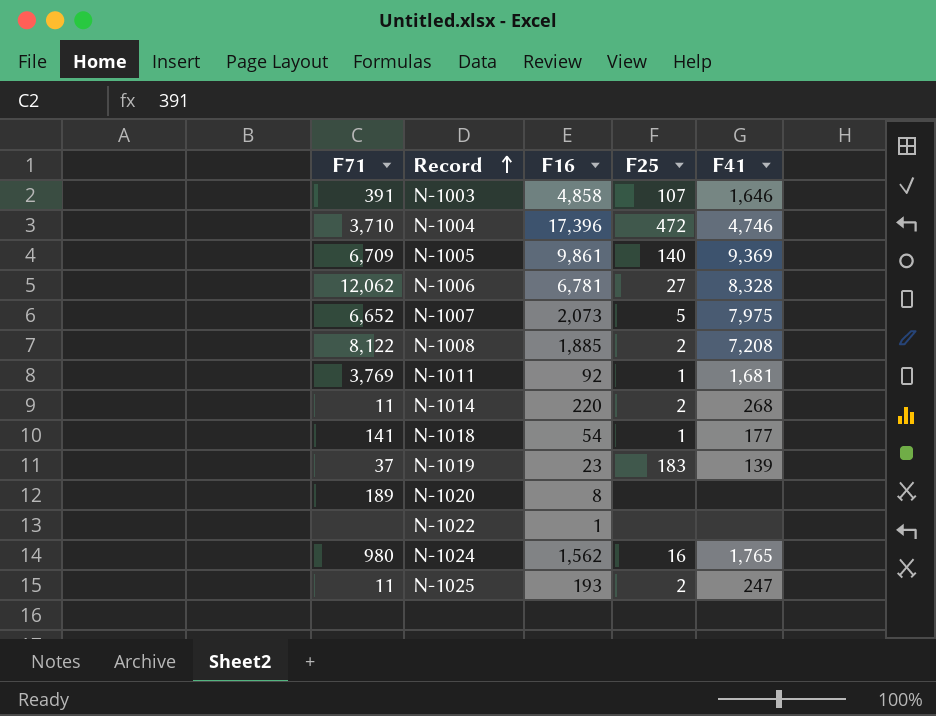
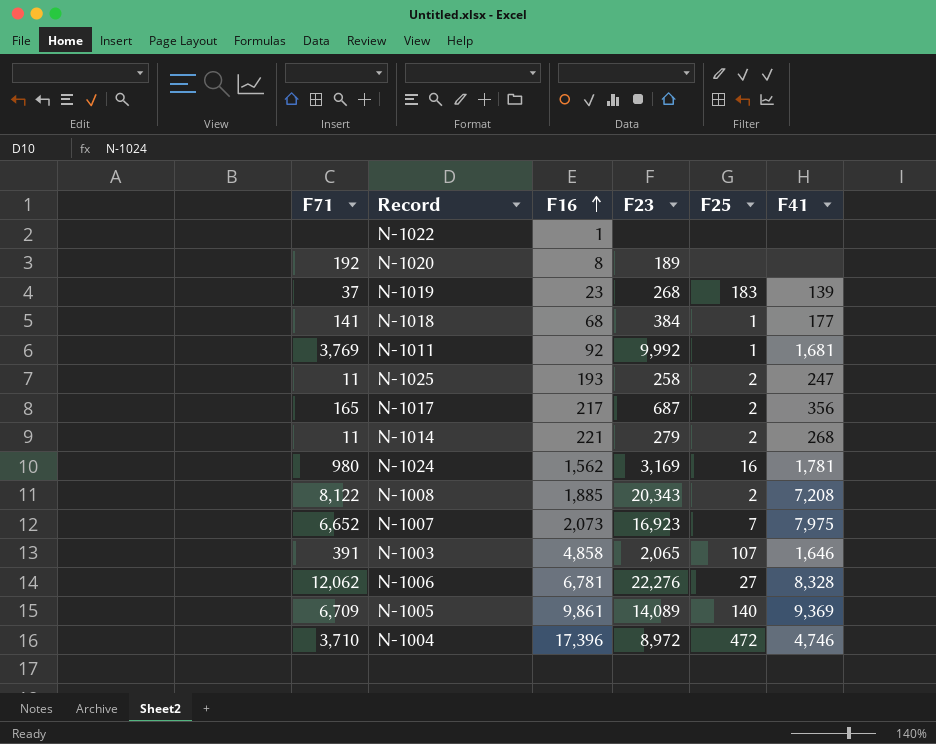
row order: Record ascending -> F16 ascending
column F23 | position: none -> 4
N-1020 | F71: 189 -> 192
N-1018 | F16: 54 -> 68
row N-1017: none -> 165 | 217 | 687 | 2 | 356
N-1014 | F16: 220 -> 221
N-1024 | F41: 1,765 -> 1,781
N-1007 | F25: 5 -> 7

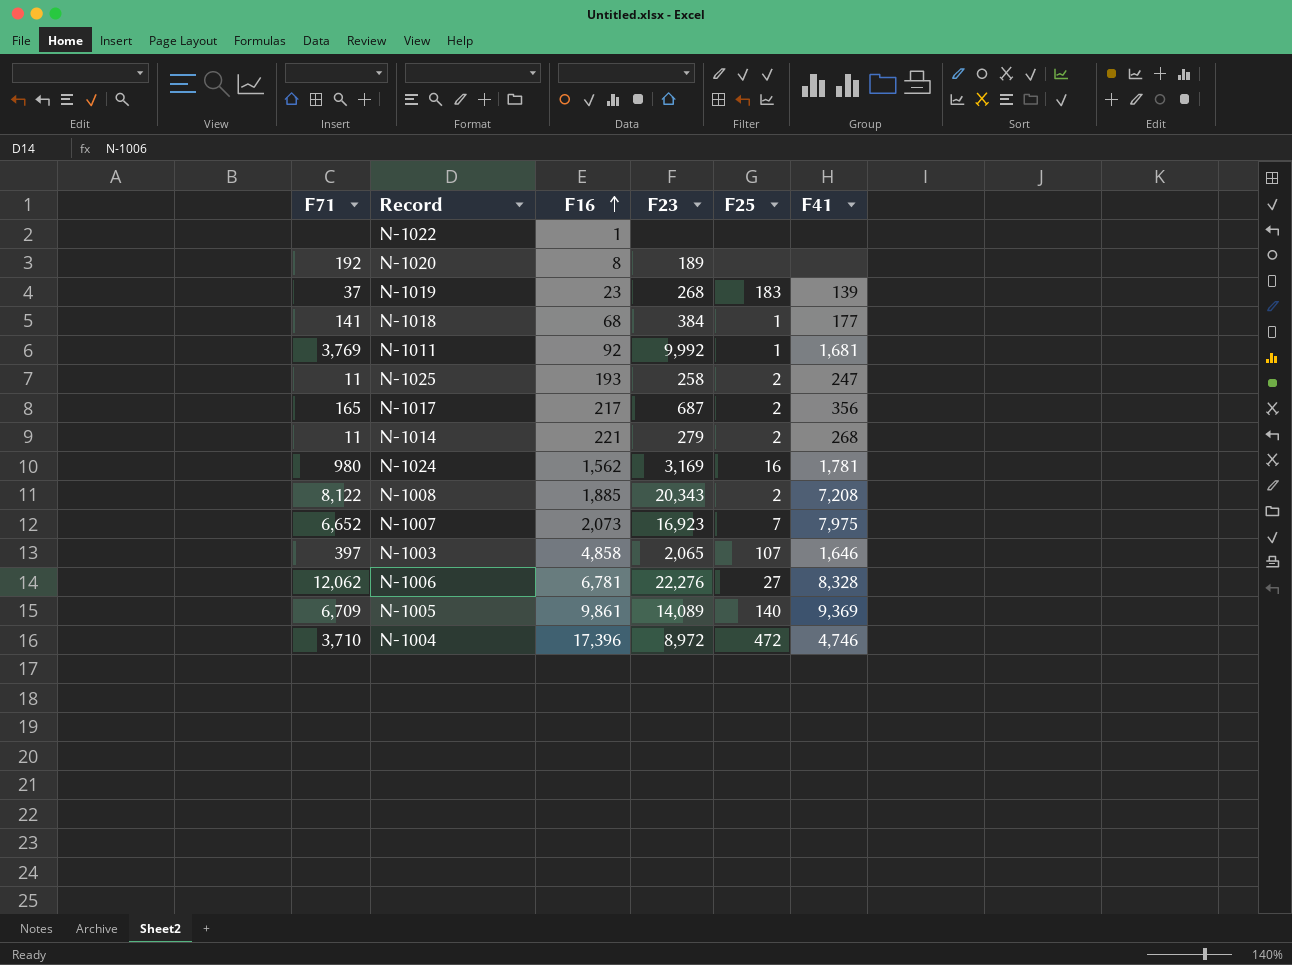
N-1003 | F71: 391 -> 397

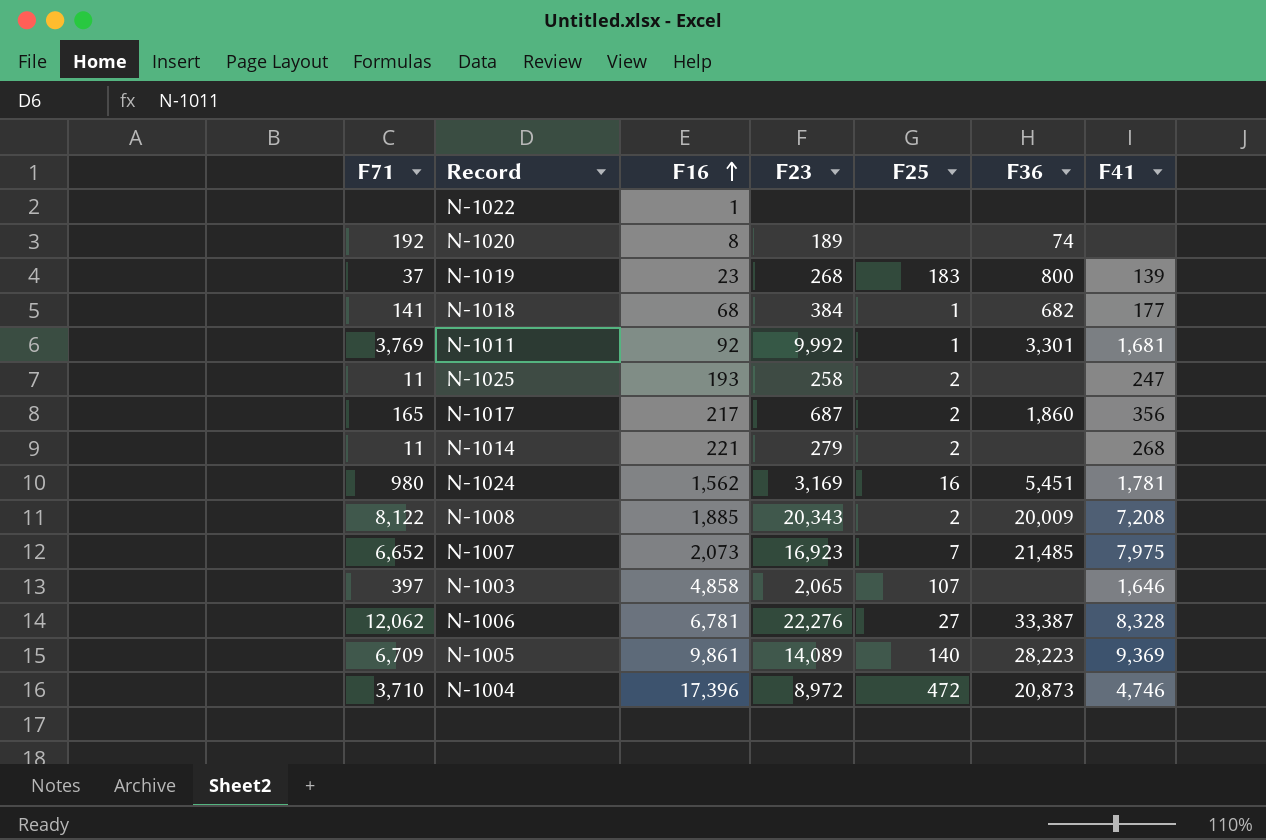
column F36 | position: none -> 6

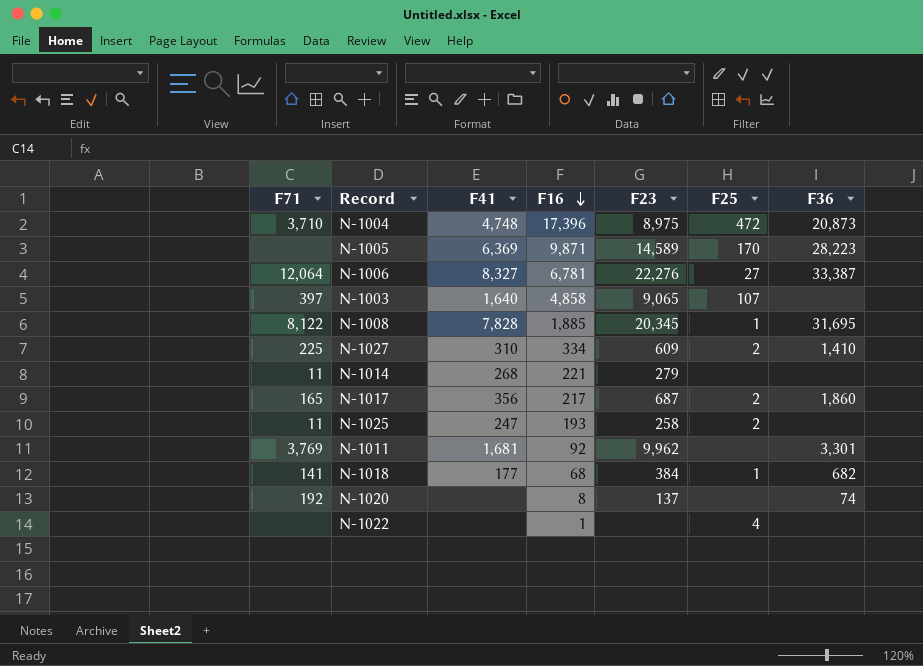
row order: F16 ascending -> F16 descending
column F41 | position: 7 -> 3
row N-1019: 37 | 23 | 268 | 183 | 800 | 139 -> none
row N-1024: 980 | 1,562 | 3,169 | 16 | 5,451 | 1,781 -> none
row N-1007: 6,652 | 2,073 | 16,923 | 7 | 21,485 | 7,975 -> none
N-1004 | F41: 4,746 -> 4,748
N-1004 | F23: 8,972 -> 8,975
N-1005 | F71: 6,709 -> none
N-1005 | F41: 9,369 -> 6,369
N-1005 | F16: 9,861 -> 9,871
N-1005 | F23: 14,089 -> 14,589
N-1005 | F25: 140 -> 170
N-1006 | F71: 12,062 -> 12,064
N-1006 | F41: 8,328 -> 8,327
N-1003 | F41: 1,646 -> 1,640
N-1003 | F23: 2,065 -> 9,065
N-1008 | F41: 7,208 -> 7,828
N-1008 | F23: 20,343 -> 20,345
N-1008 | F25: 2 -> 1
N-1008 | F36: 20,009 -> 31,695
row N-1027: none -> 225 | 310 | 334 | 609 | 2 | 1,410
N-1014 | F25: 2 -> none
N-1011 | F23: 9,992 -> 9,962
N-1011 | F25: 1 -> none
N-1020 | F23: 189 -> 137
N-1022 | F25: none -> 4

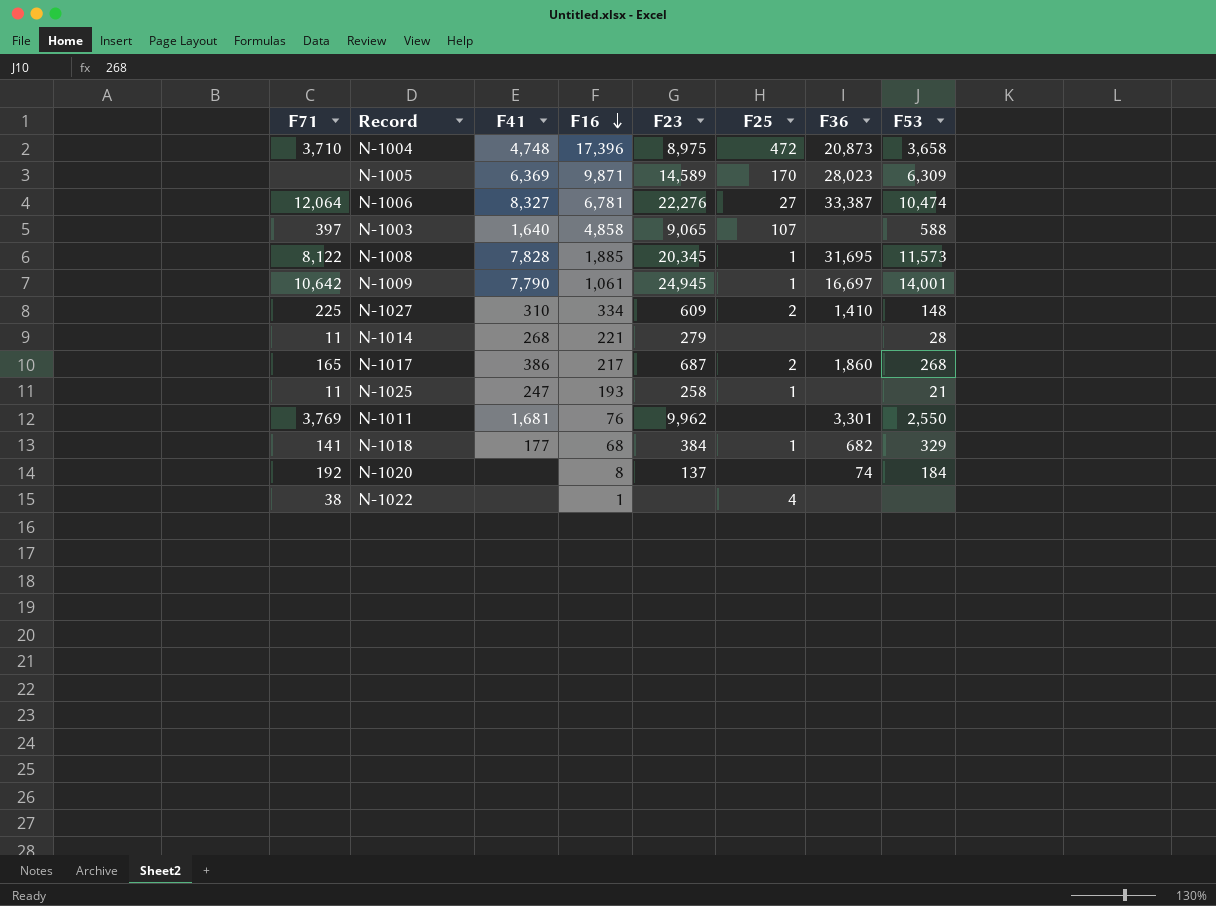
column F53 | position: none -> 8
N-1005 | F36: 28,223 -> 28,023
row N-1009: none -> 10,642 | 7,790 | 1,061 | 24,945 | 1 | 16,697 | 14,001
N-1017 | F41: 356 -> 386
N-1025 | F25: 2 -> 1
N-1011 | F16: 92 -> 76
N-1022 | F71: none -> 38

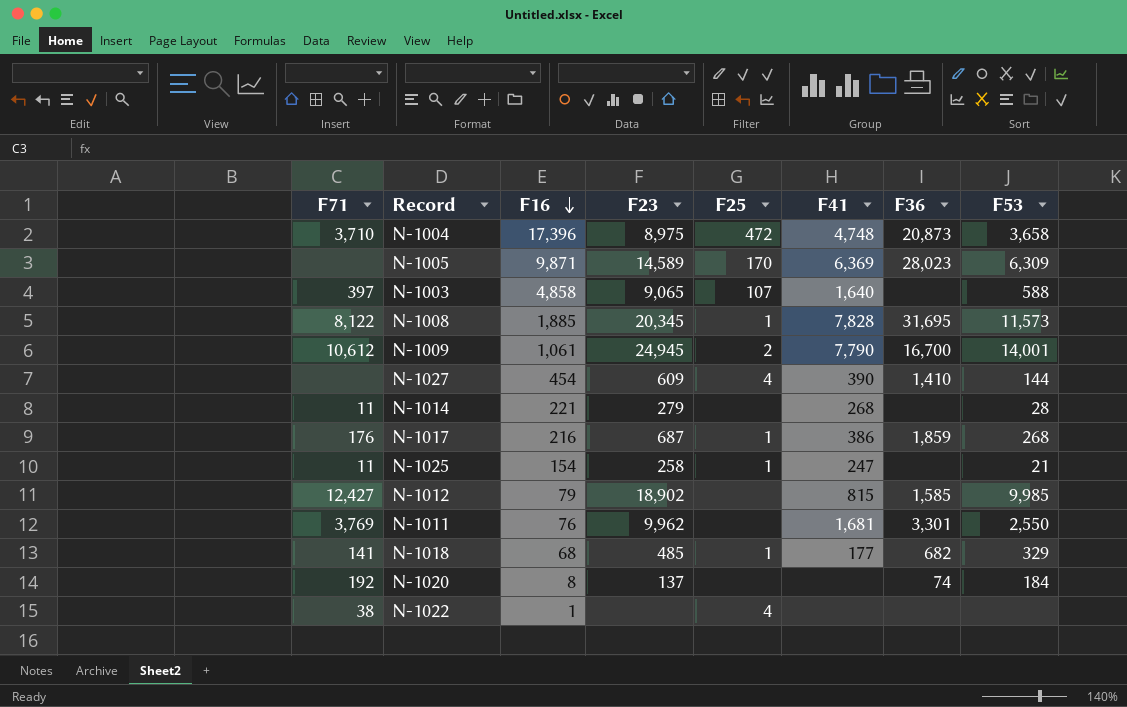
column F41 | position: 3 -> 6
row N-1006: 12,064 | 8,327 | 6,781 | 22,276 | 27 | 33,387 | 10,474 -> none
N-1009 | F71: 10,642 -> 10,612
N-1009 | F25: 1 -> 2
N-1009 | F36: 16,697 -> 16,700
N-1027 | F71: 225 -> none
N-1027 | F16: 334 -> 454
N-1027 | F25: 2 -> 4
N-1027 | F41: 310 -> 390
N-1027 | F53: 148 -> 144
N-1017 | F71: 165 -> 176
N-1017 | F16: 217 -> 216
N-1017 | F25: 2 -> 1
N-1017 | F36: 1,860 -> 1,859
N-1025 | F16: 193 -> 154
row N-1012: none -> 12,427 | 79 | 18,902 | none | 815 | 1,585 | 9,985
N-1018 | F23: 384 -> 485

